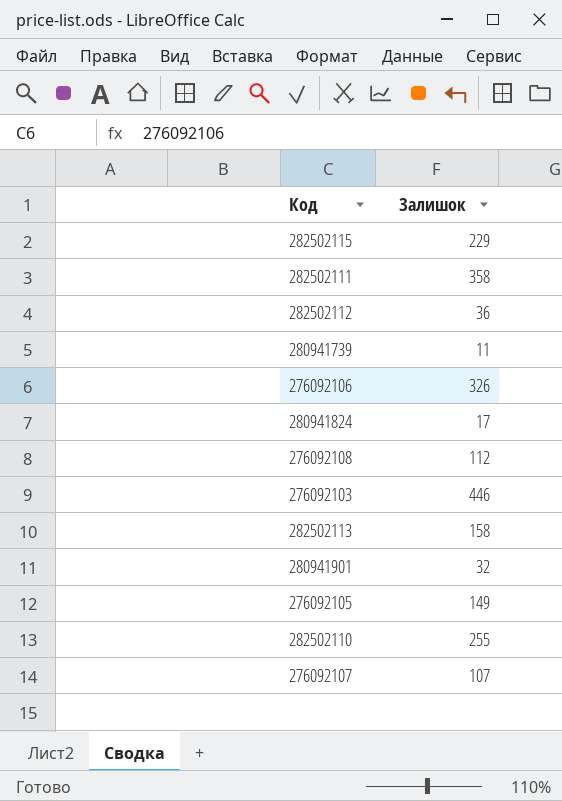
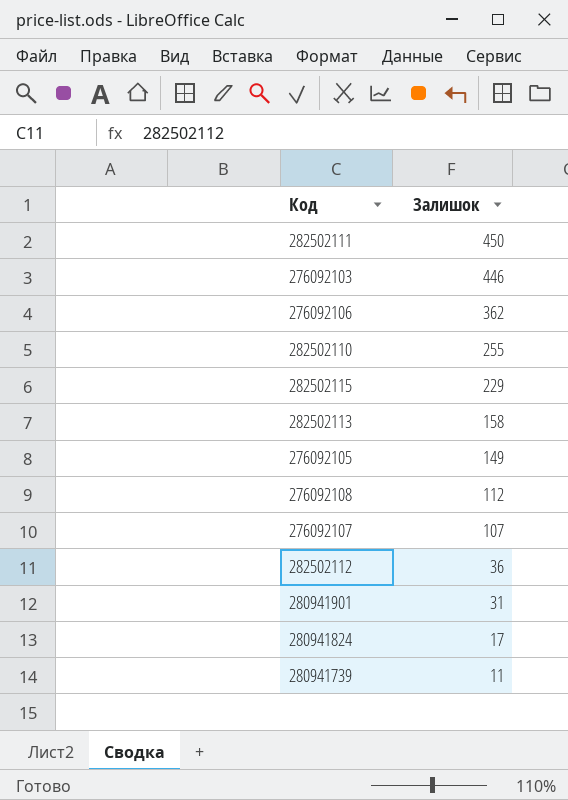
row order: none -> Залишок descending
282502111 | Залишок: 358 -> 450
276092106 | Залишок: 326 -> 362
280941901 | Залишок: 32 -> 31

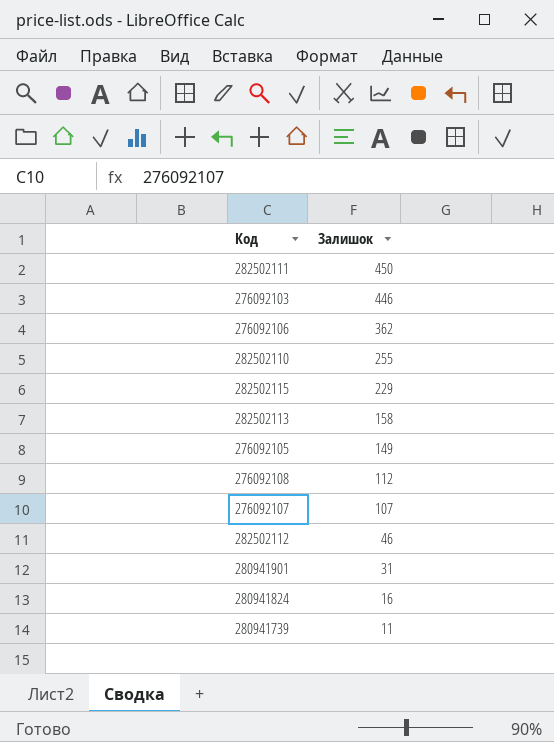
282502112 | Залишок: 36 -> 46
280941824 | Залишок: 17 -> 16

